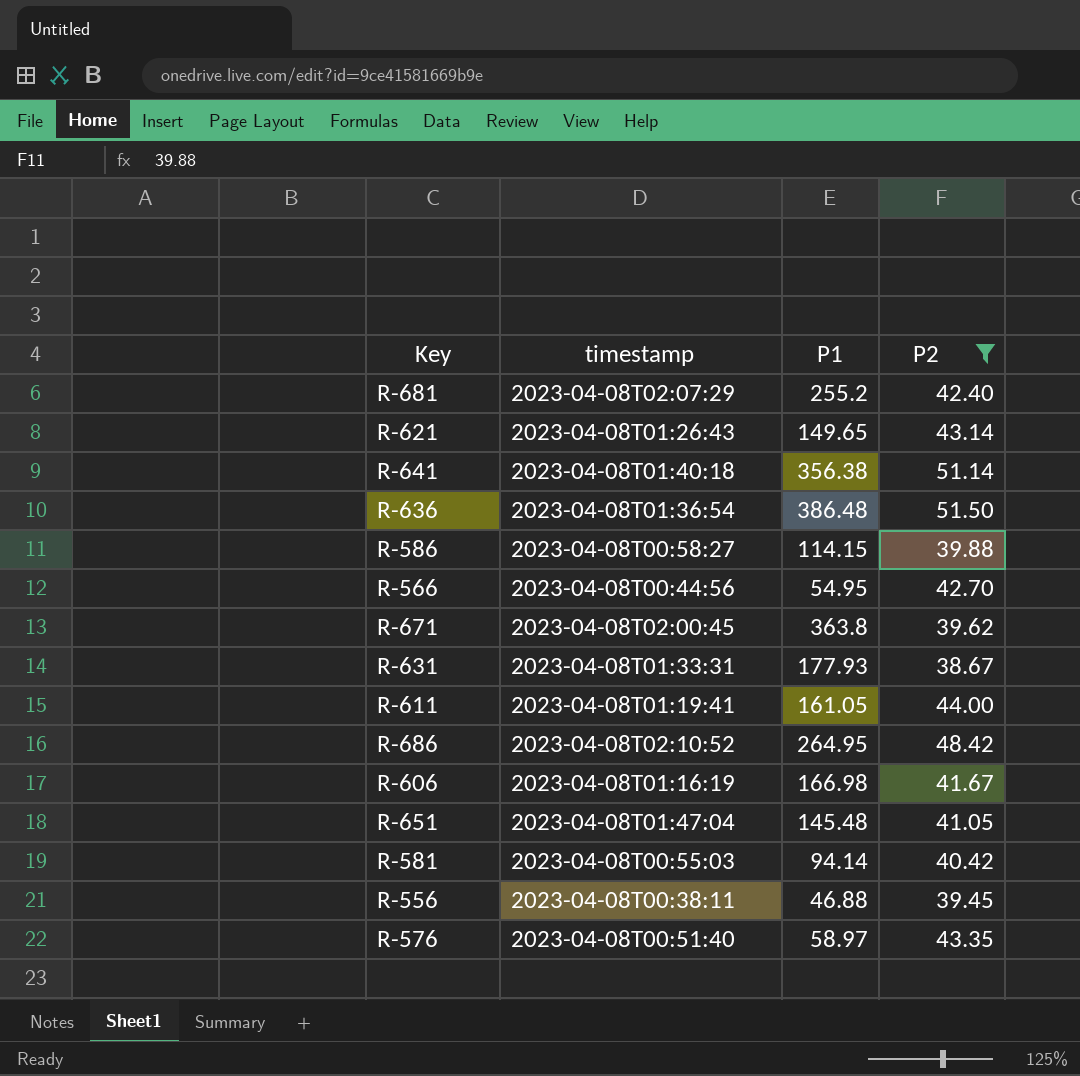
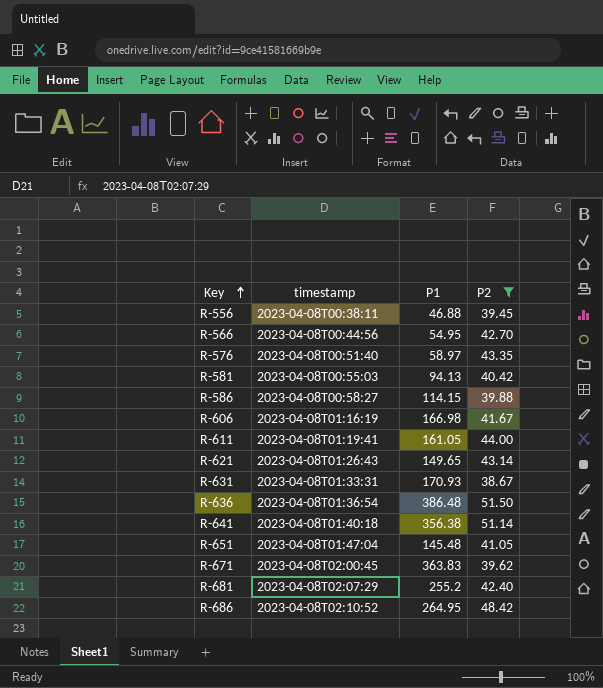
row order: none -> Key ascending
R-581 | P1: 94.14 -> 94.13
R-631 | P1: 177.93 -> 170.93
R-671 | P1: 363.8 -> 363.83

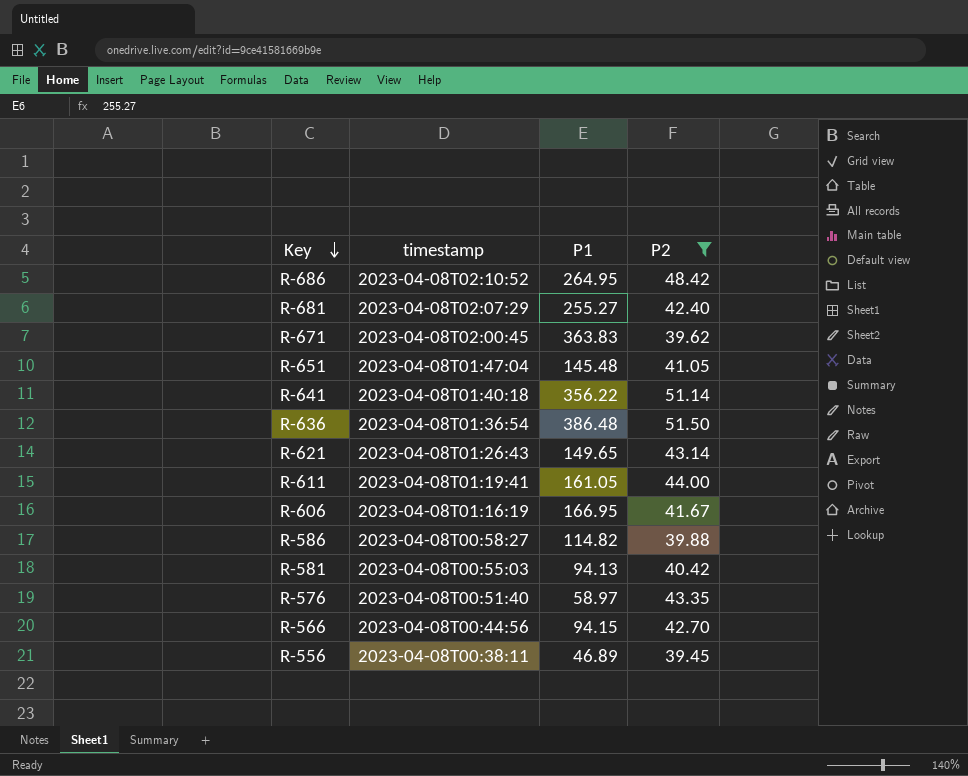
row order: Key ascending -> Key descending
row R-631: 2023-04-08T01:33:31 | 170.93 | 38.67 -> none
R-681 | P1: 255.2 -> 255.27
R-641 | P1: 356.38 -> 356.22
R-606 | P1: 166.98 -> 166.95
R-586 | P1: 114.15 -> 114.82
R-566 | P1: 54.95 -> 94.15
R-556 | P1: 46.88 -> 46.89

